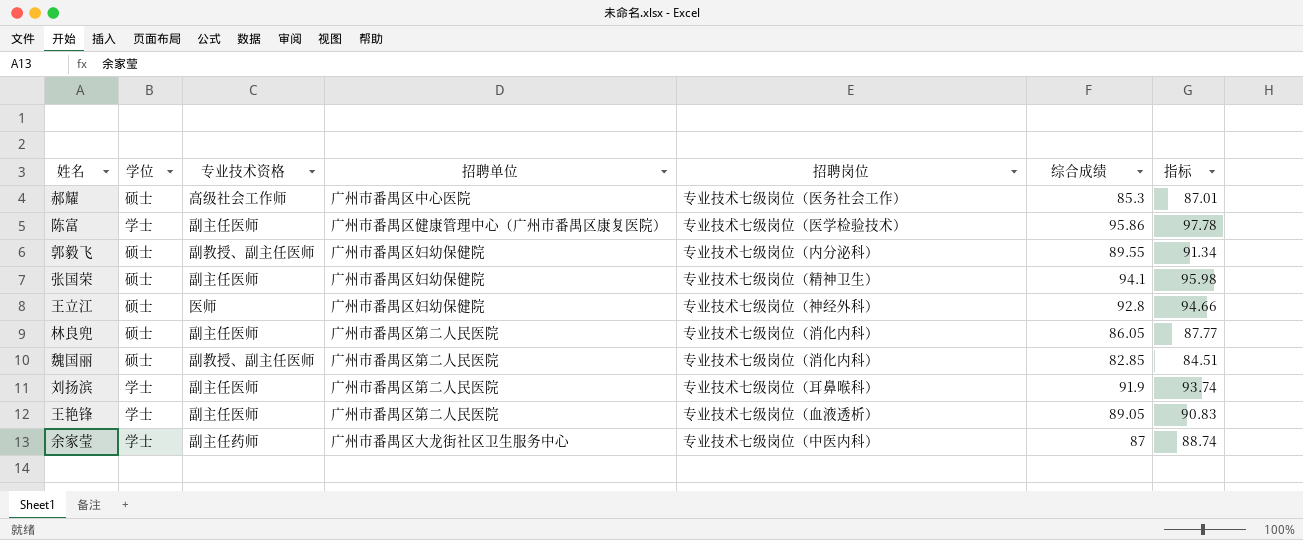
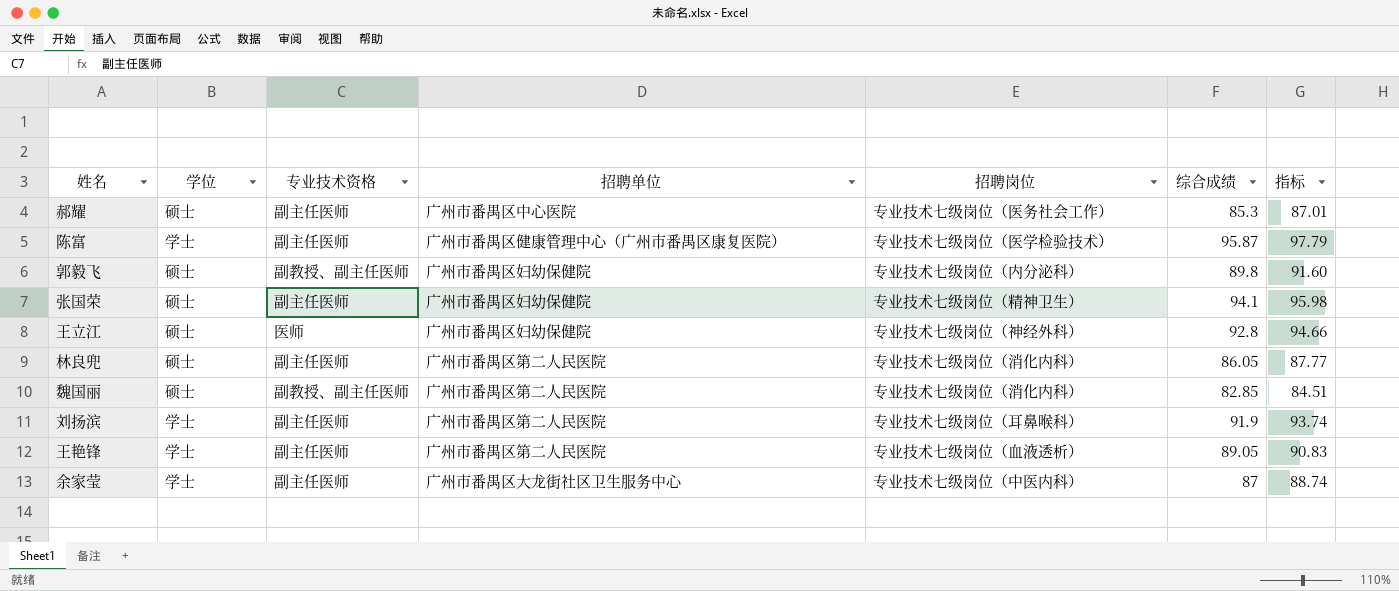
郝耀 | 专业技术资格: 高级社会工作师 -> 副主任医师
陈富 | 综合成绩: 95.86 -> 95.87
陈富 | 指标: 97.78 -> 97.79
郭毅飞 | 综合成绩: 89.55 -> 89.8
郭毅飞 | 指标: 91.34 -> 91.60
余家莹 | 专业技术资格: 副主任药师 -> 副主任医师

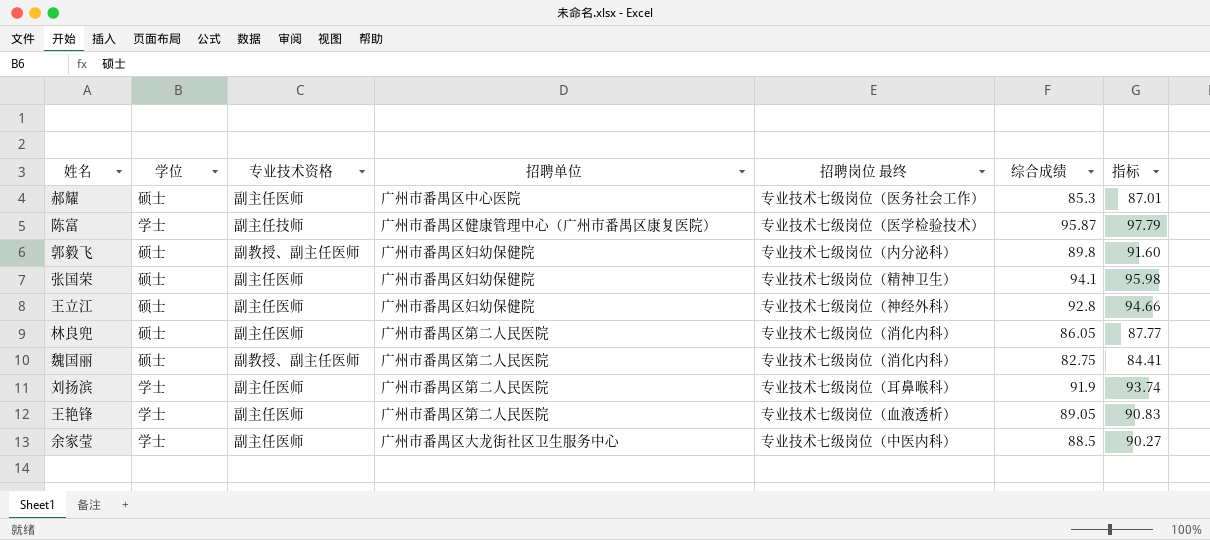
column name: 招聘岗位 -> 招聘岗位 最终
陈富 | 专业技术资格: 副主任医师 -> 副主任技师
王立江 | 专业技术资格: 医师 -> 副主任医师
魏国丽 | 综合成绩: 82.85 -> 82.75
魏国丽 | 指标: 84.51 -> 84.41
余家莹 | 综合成绩: 87 -> 88.5
余家莹 | 指标: 88.74 -> 90.27

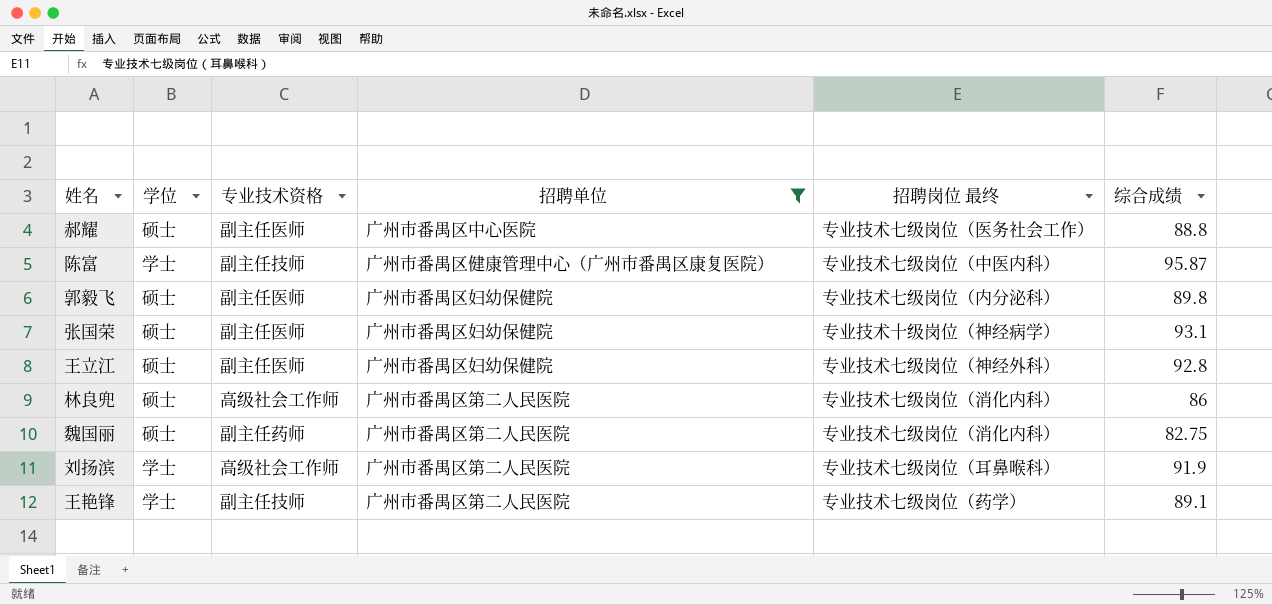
filter: none -> 招聘单位 != 广州市番禺区大龙街社区卫生服务中心
column 指标 | formula: [综合成绩] * 1.02 -> none
郝耀 | 综合成绩: 85.3 -> 88.8
陈富 | 招聘岗位 最终: 专业技术七级岗位（医学检验技术） -> 专业技术七级岗位（中医内科）
郭毅飞 | 专业技术资格: 副教授、副主任医师 -> 副主任医师
张国荣 | 招聘岗位 最终: 专业技术七级岗位（精神卫生） -> 专业技术十级岗位（神经病学）
张国荣 | 综合成绩: 94.1 -> 93.1
林良兜 | 专业技术资格: 副主任医师 -> 高级社会工作师
林良兜 | 综合成绩: 86.05 -> 86
魏国丽 | 专业技术资格: 副教授、副主任医师 -> 副主任药师
刘扬滨 | 专业技术资格: 副主任医师 -> 高级社会工作师
王艳锋 | 专业技术资格: 副主任医师 -> 副主任技师
王艳锋 | 招聘岗位 最终: 专业技术七级岗位（血液透析） -> 专业技术七级岗位（药学）
王艳锋 | 综合成绩: 89.05 -> 89.1

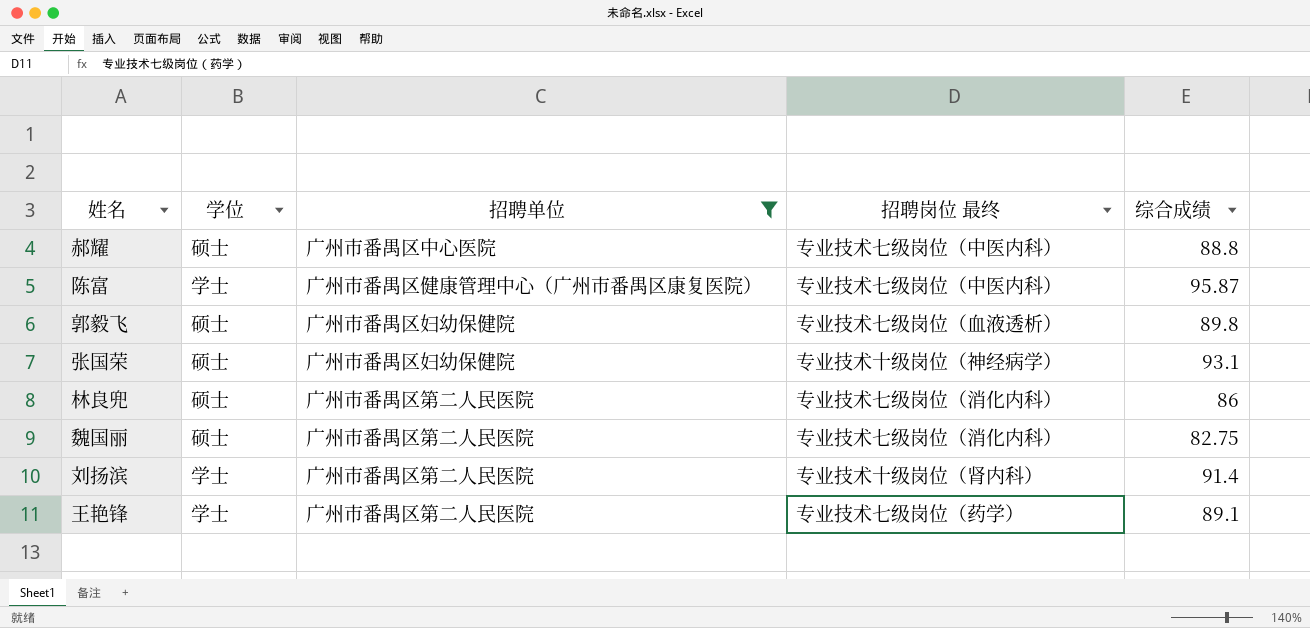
column 专业技术资格 | position: 3 -> none
row 王立江: 硕士 | 副主任医师 | 广州市番禺区妇幼保健院 | 专业技术七级岗位（神经外科） | 92.8 -> none
郝耀 | 招聘岗位 最终: 专业技术七级岗位（医务社会工作） -> 专业技术七级岗位（中医内科）
郭毅飞 | 招聘岗位 最终: 专业技术七级岗位（内分泌科） -> 专业技术七级岗位（血液透析）
刘扬滨 | 招聘岗位 最终: 专业技术七级岗位（耳鼻喉科） -> 专业技术十级岗位（肾内科）
刘扬滨 | 综合成绩: 91.9 -> 91.4

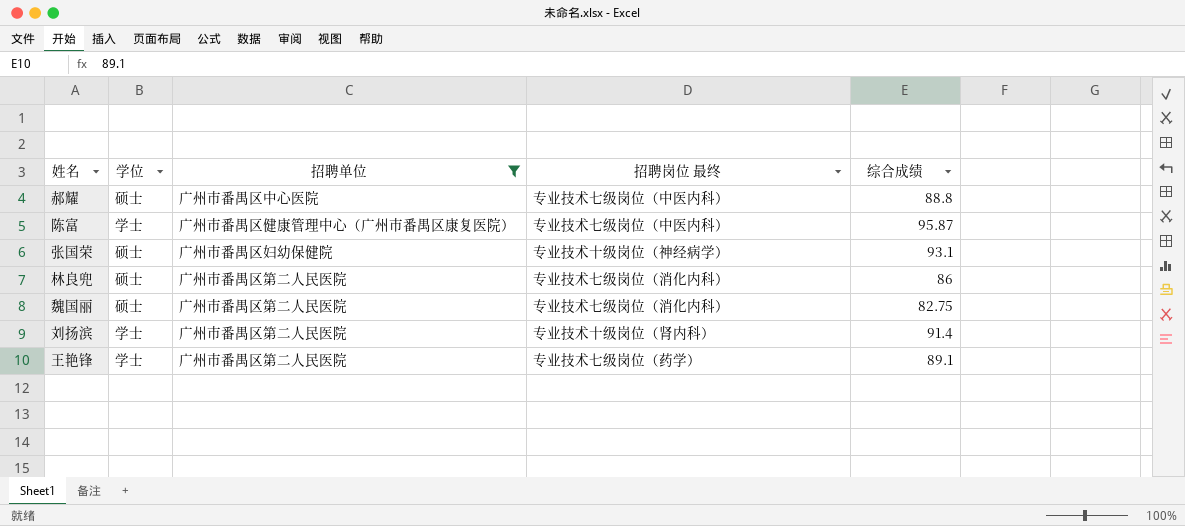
row 郭毅飞: 硕士 | 广州市番禺区妇幼保健院 | 专业技术七级岗位（血液透析） | 89.8 -> none

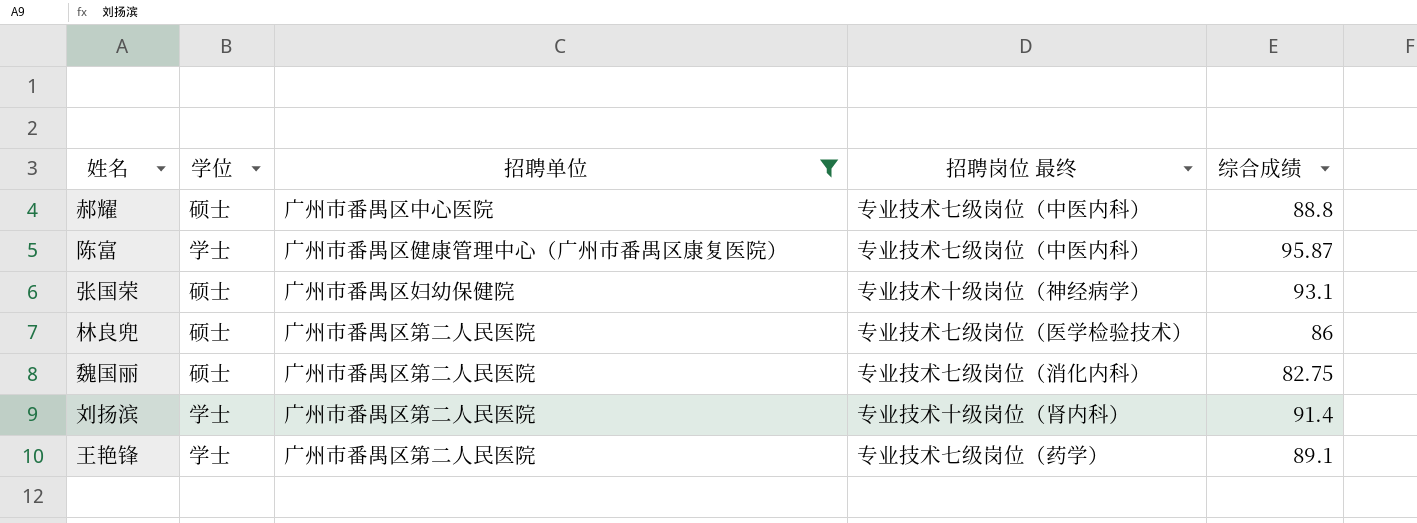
林良兜 | 招聘岗位 最终: 专业技术七级岗位（消化内科） -> 专业技术七级岗位（医学检验技术）

